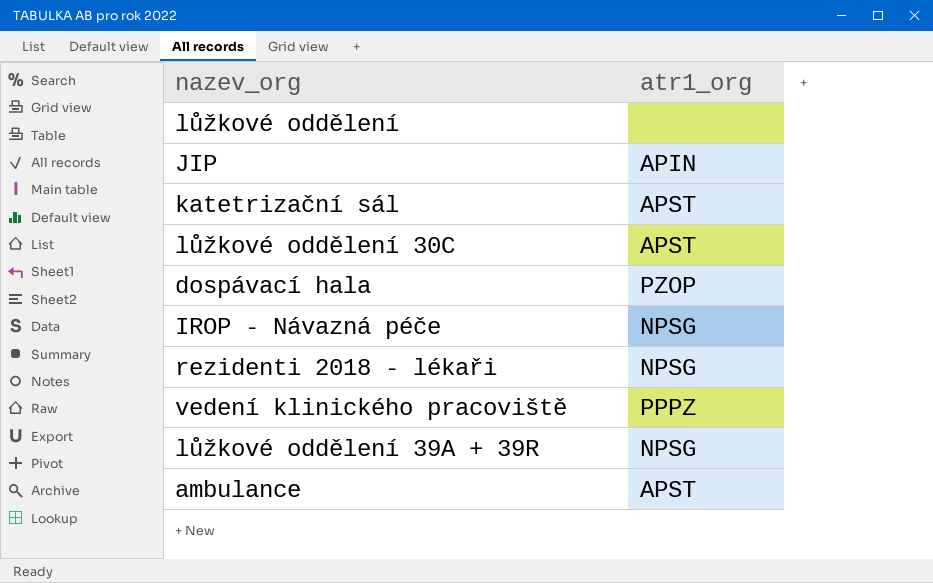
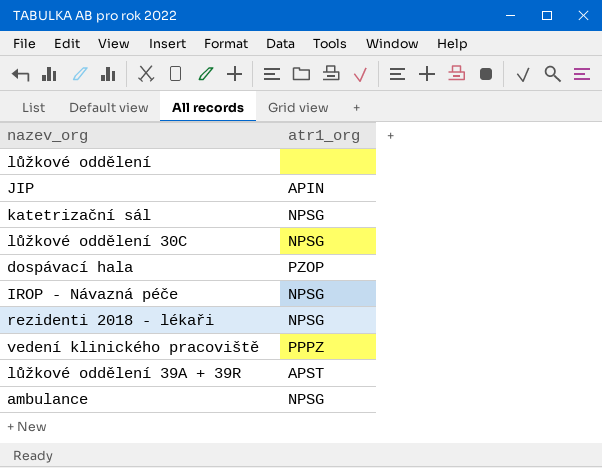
katetrizační sál | atr1_org: APST -> NPSG
lůžkové oddělení 30C | atr1_org: APST -> NPSG
lůžkové oddělení 39A + 39R | atr1_org: NPSG -> APST
ambulance | atr1_org: APST -> NPSG

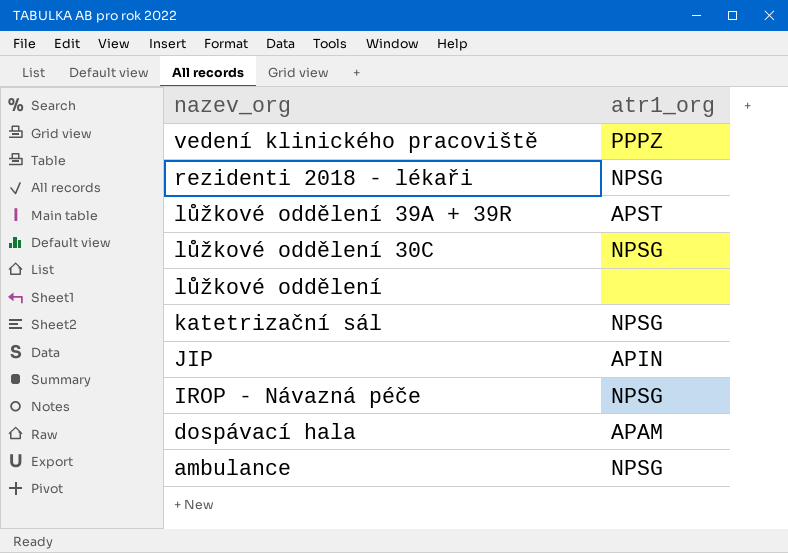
row order: none -> nazev_org descending
dospávací hala | atr1_org: PZOP -> APAM

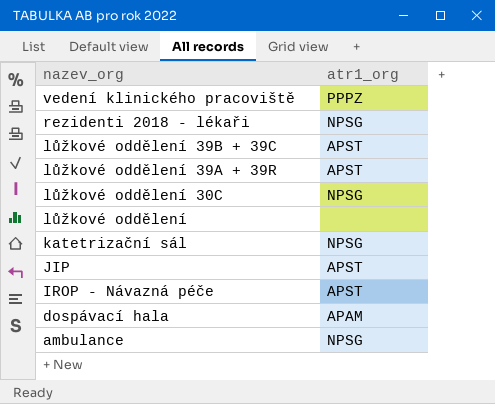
row lůžkové oddělení 39B + 39C: none -> APST
JIP | atr1_org: APIN -> APST
IROP - Návazná péče | atr1_org: NPSG -> APST

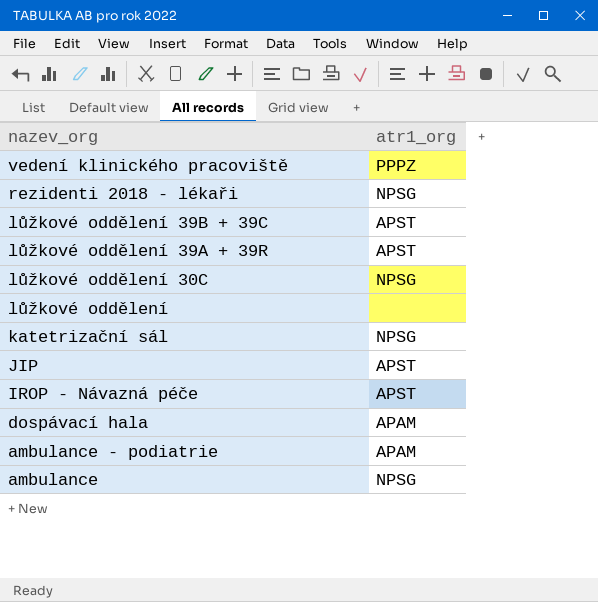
row ambulance - podiatrie: none -> APAM

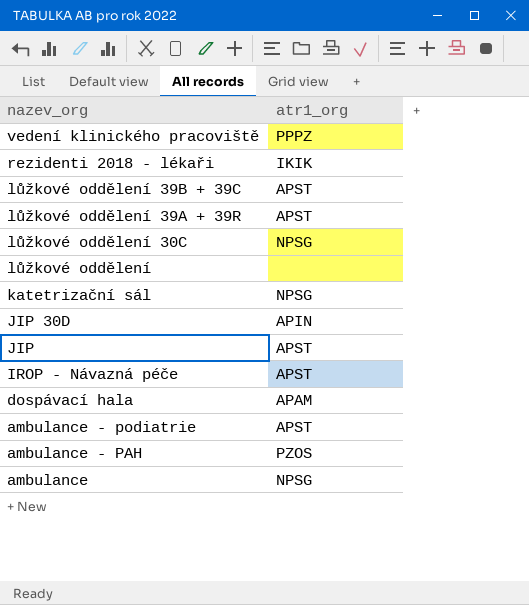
rezidenti 2018 - lékaři | atr1_org: NPSG -> IKIK
row JIP 30D: none -> APIN
ambulance - podiatrie | atr1_org: APAM -> APST
row ambulance - PAH: none -> PZOS

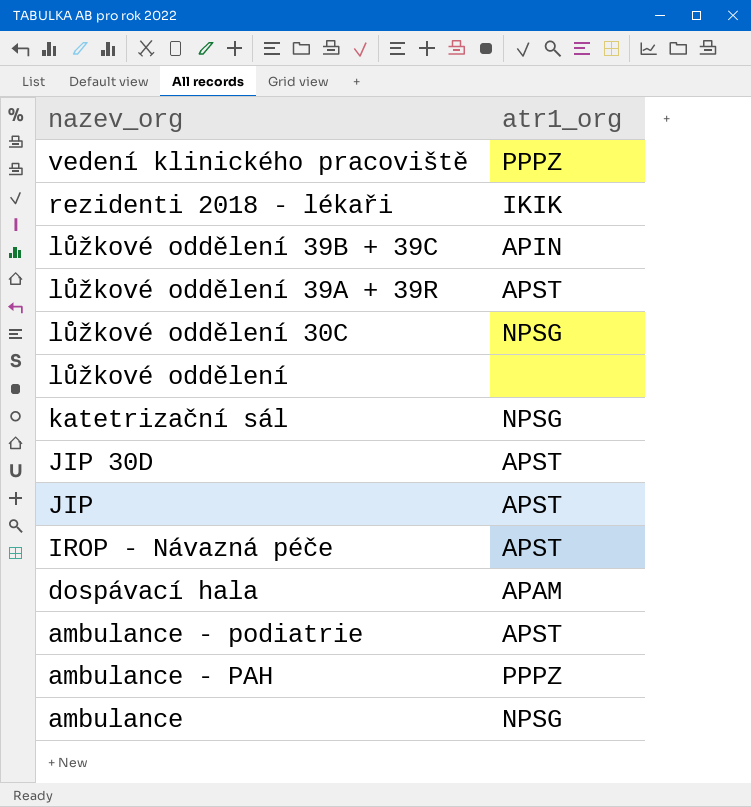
lůžkové oddělení 39B + 39C | atr1_org: APST -> APIN
JIP 30D | atr1_org: APIN -> APST
ambulance - PAH | atr1_org: PZOS -> PPPZ

